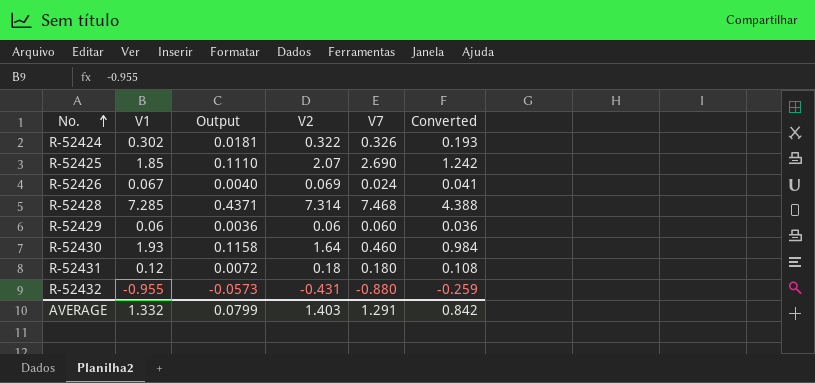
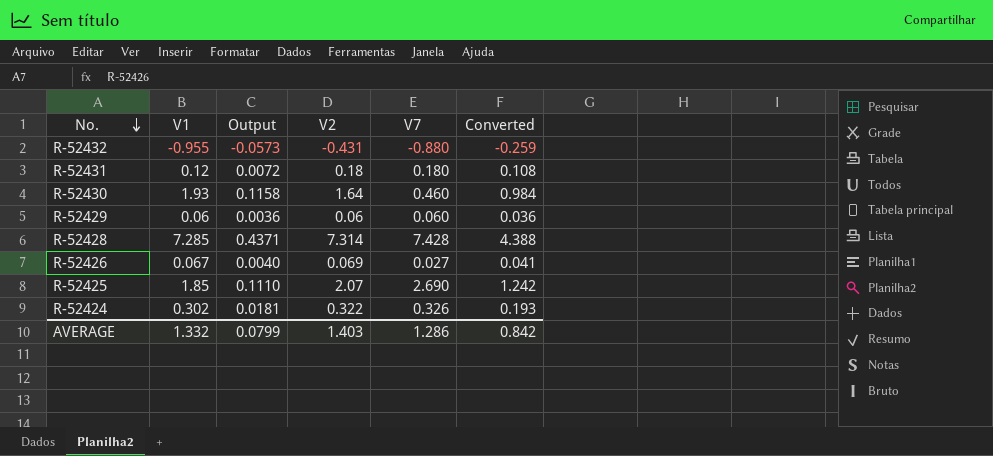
row order: No. ascending -> No. descending
R-52428 | V7: 7.468 -> 7.428
R-52426 | V7: 0.024 -> 0.027
AVERAGE | V7: 1.291 -> 1.286

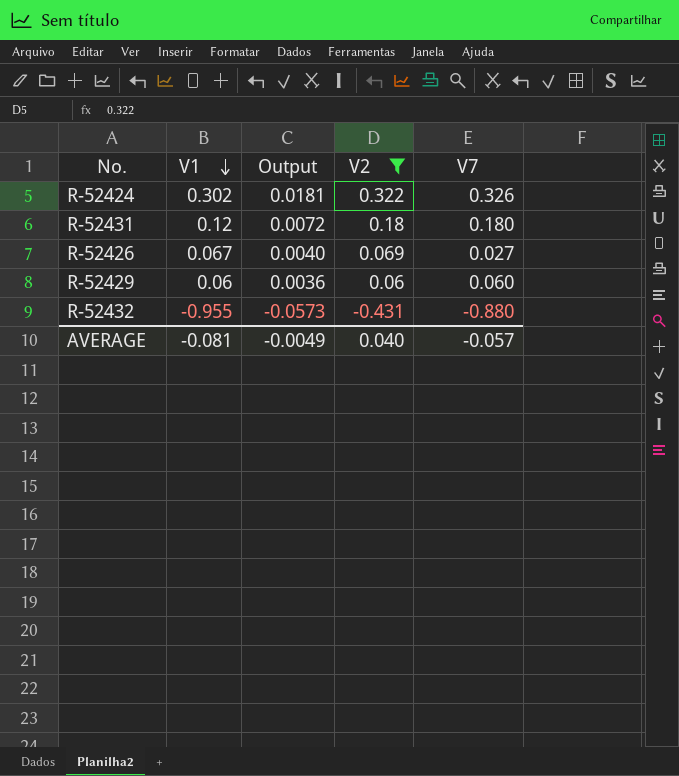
filter: none -> V2 <= 0.322
row order: No. descending -> V1 descending
column Converted | formula: [V2] * 0.6 -> none
AVERAGE | V1: 1.332 -> -0.081
AVERAGE | Output: 0.0799 -> -0.0049
AVERAGE | V2: 1.403 -> 0.040
AVERAGE | V7: 1.286 -> -0.057

